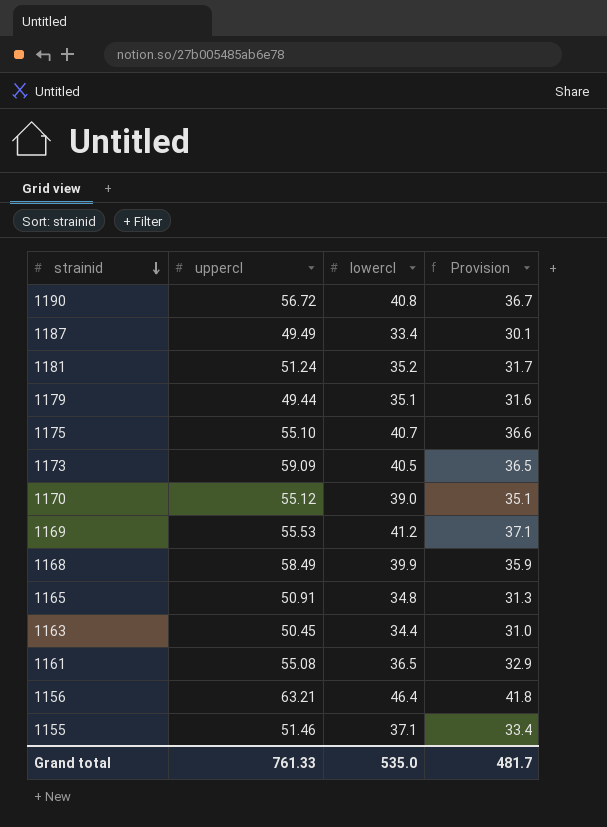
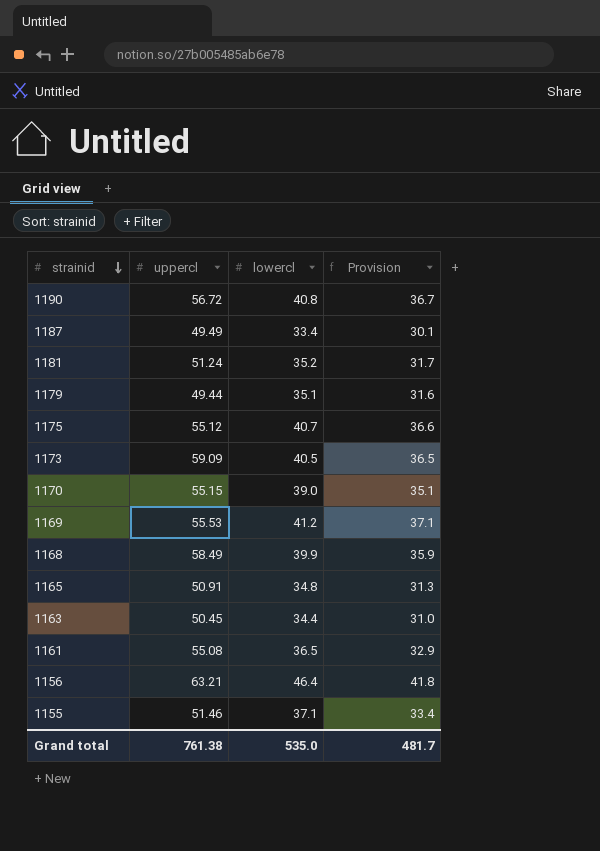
1175 | uppercl: 55.10 -> 55.12
1170 | uppercl: 55.12 -> 55.15
Grand total | uppercl: 761.33 -> 761.38

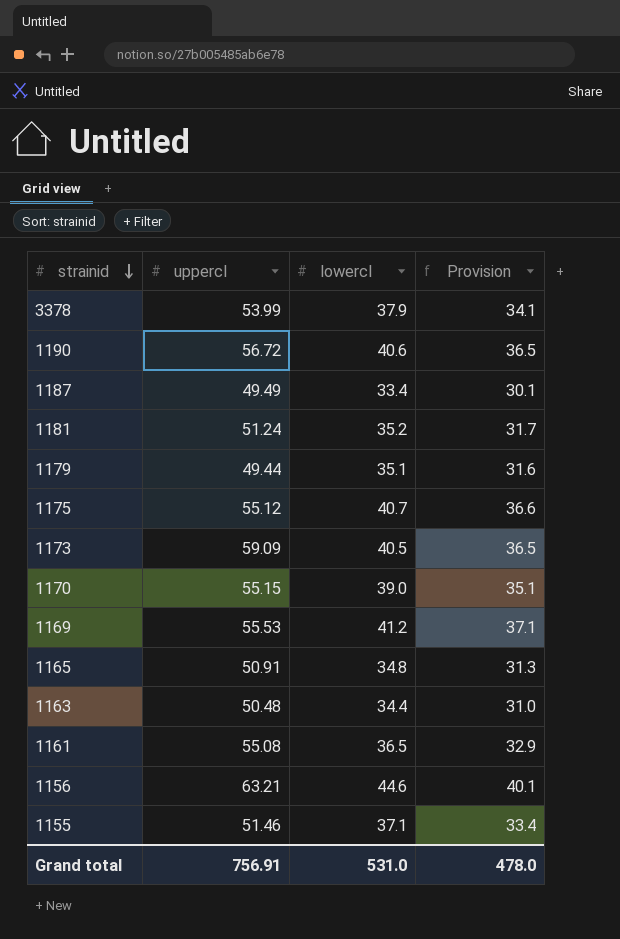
row 1168: 58.49 | 39.9 | 35.9 -> none
row 3378: none -> 53.99 | 37.9 | 34.1
1190 | lowercl: 40.8 -> 40.6
1190 | Provision: 36.7 -> 36.5
1163 | uppercl: 50.45 -> 50.48
1156 | lowercl: 46.4 -> 44.6
1156 | Provision: 41.8 -> 40.1
Grand total | uppercl: 761.38 -> 756.91
Grand total | lowercl: 535.0 -> 531.0
Grand total | Provision: 481.7 -> 478.0

